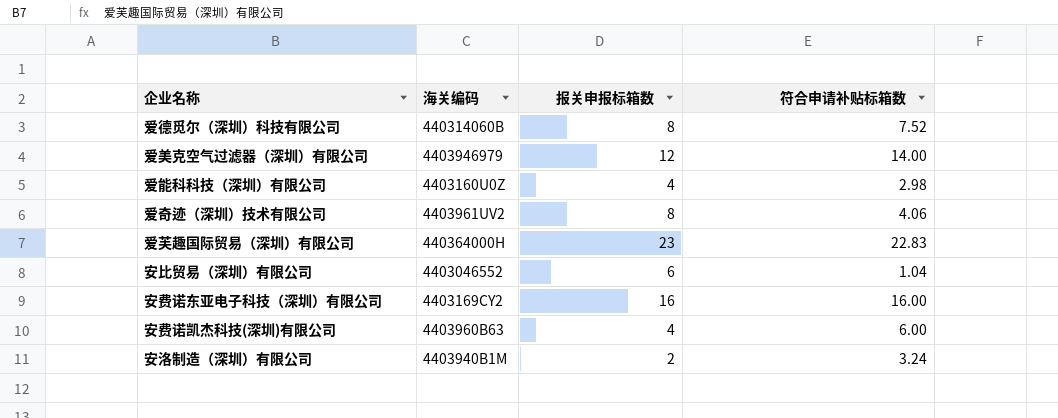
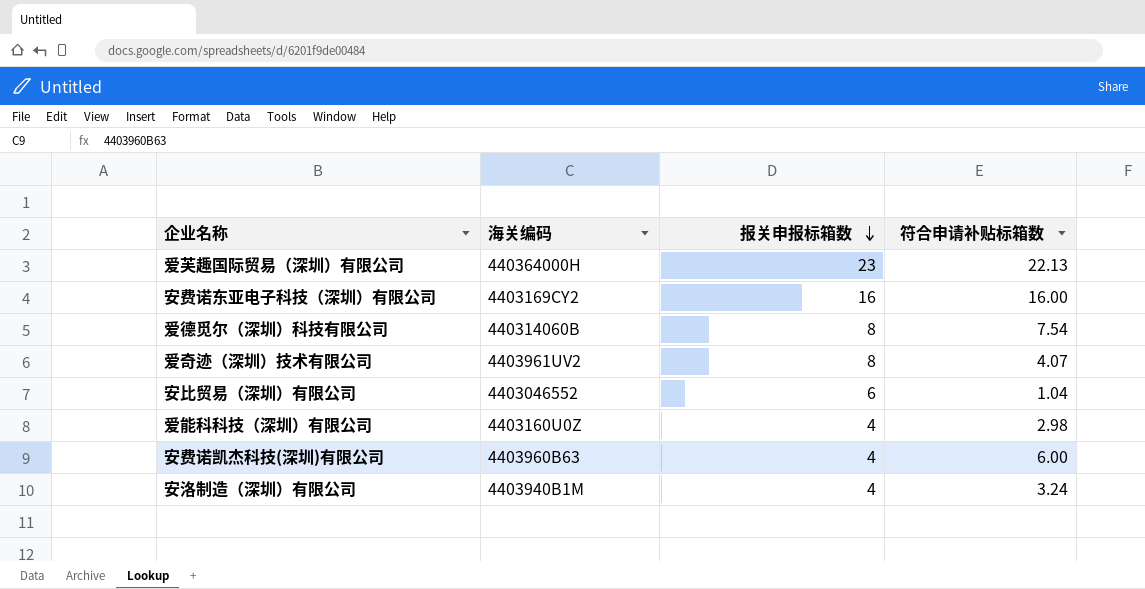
row order: none -> 报关申报标箱数 descending
row 爱美克空气过滤器（深圳）有限公司: 4403946979 | 12 | 14.00 -> none
爱芙趣国际贸易（深圳）有限公司 | 符合申请补贴标箱数: 22.83 -> 22.13
爱德觅尔（深圳）科技有限公司 | 符合申请补贴标箱数: 7.52 -> 7.54
爱奇迹（深圳）技术有限公司 | 符合申请补贴标箱数: 4.06 -> 4.07
安洛制造（深圳）有限公司 | 报关申报标箱数: 2 -> 4

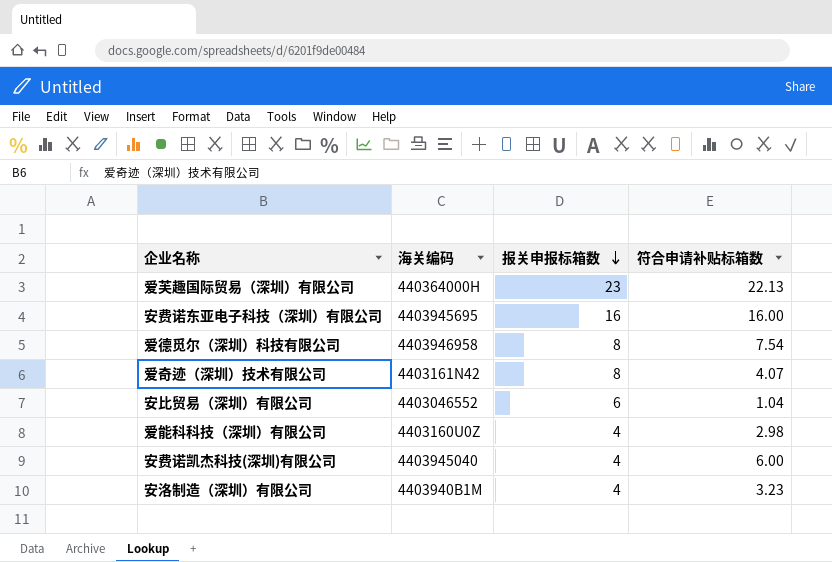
安费诺东亚电子科技（深圳）有限公司 | 海关编码: 4403169CY2 -> 4403945695
爱德觅尔（深圳）科技有限公司 | 海关编码: 440314060B -> 4403946958
爱奇迹（深圳）技术有限公司 | 海关编码: 4403961UV2 -> 4403161N42
安费诺凯杰科技(深圳)有限公司 | 海关编码: 4403960B63 -> 4403945040
安洛制造（深圳）有限公司 | 符合申请补贴标箱数: 3.24 -> 3.23

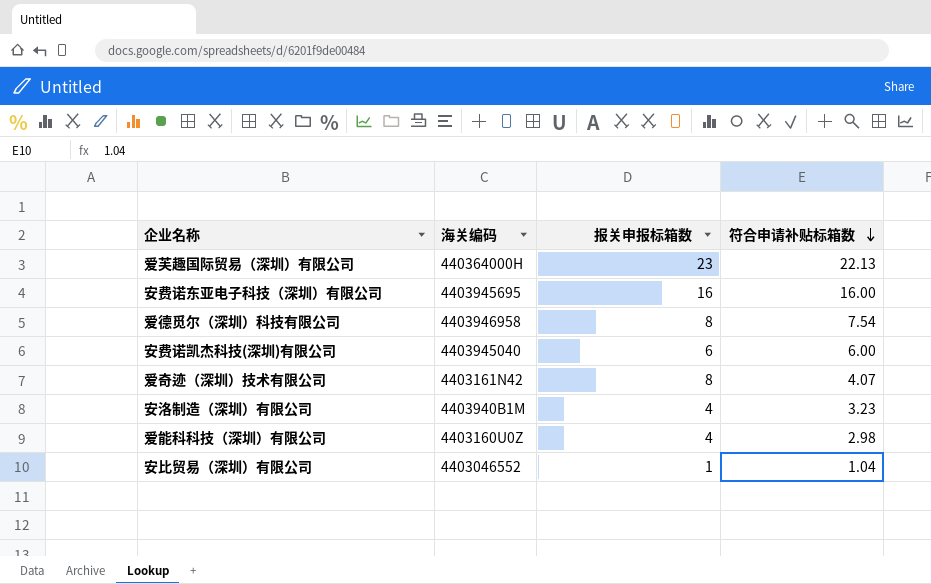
row order: 报关申报标箱数 descending -> 符合申请补贴标箱数 descending
安费诺凯杰科技(深圳)有限公司 | 报关申报标箱数: 4 -> 6
安比贸易（深圳）有限公司 | 报关申报标箱数: 6 -> 1

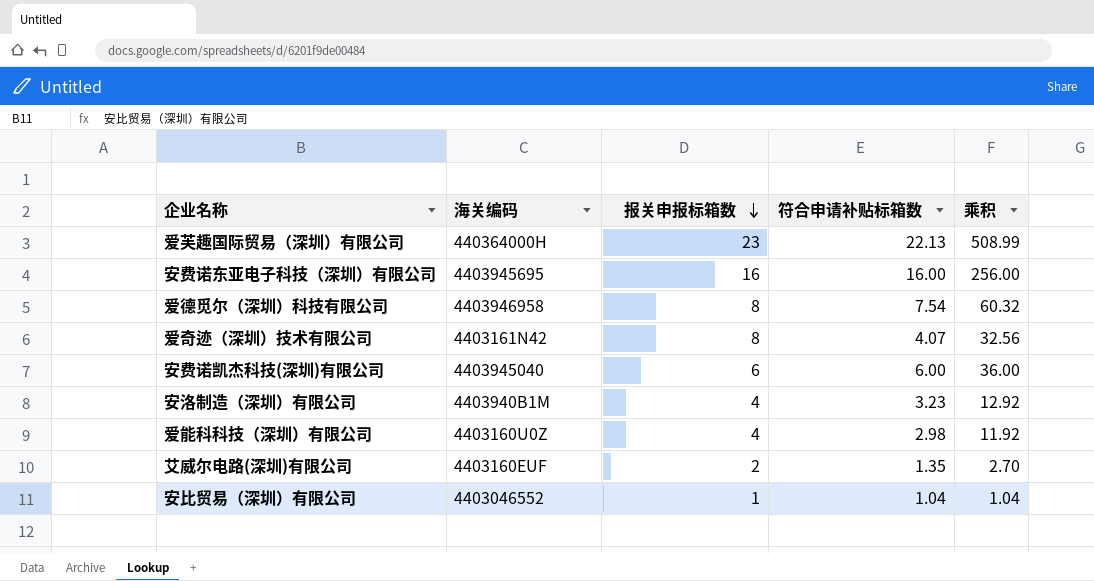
row order: 符合申请补贴标箱数 descending -> 报关申报标箱数 descending
column 乘积 | formula: none -> [报关申报标箱数] * [符合申请补贴标箱数]
row 艾威尔电路(深圳)有限公司: none -> 4403160EUF | 2 | 1.35 | 2.70

